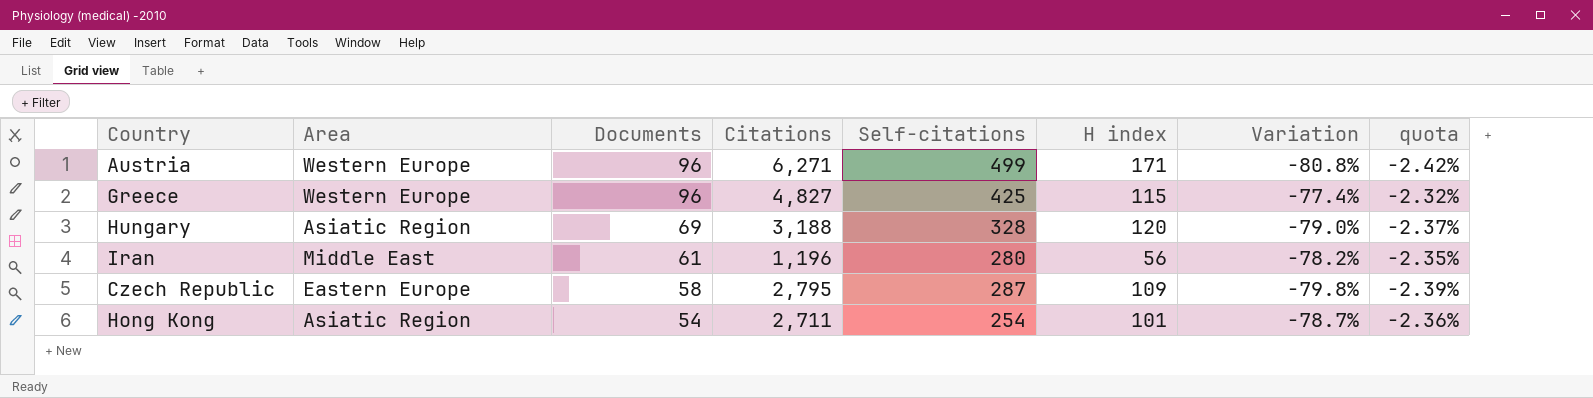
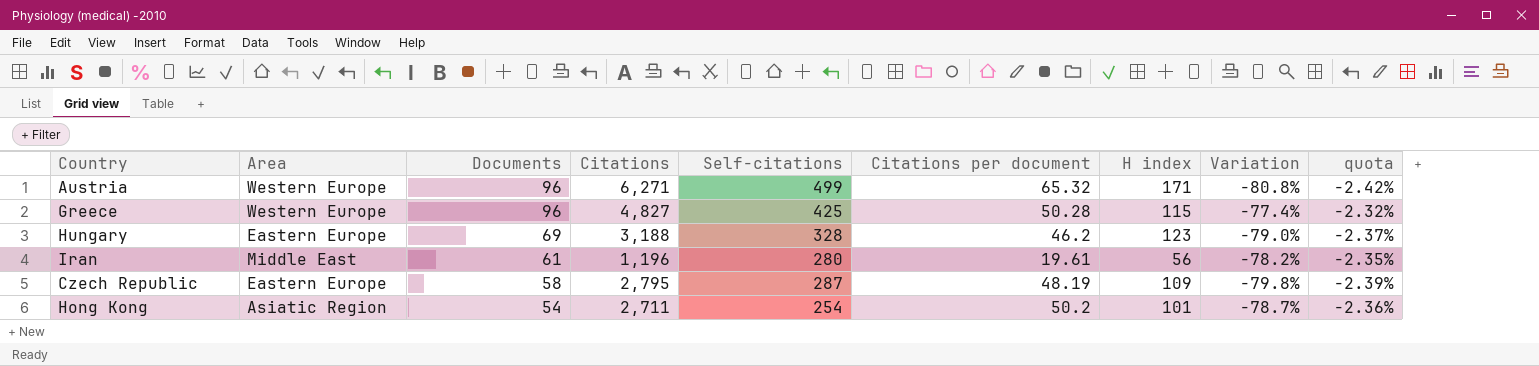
column Citations per document | formula: none -> [Citations] / [Documents]
Hungary | Area: Asiatic Region -> Eastern Europe
Hungary | H index: 120 -> 123

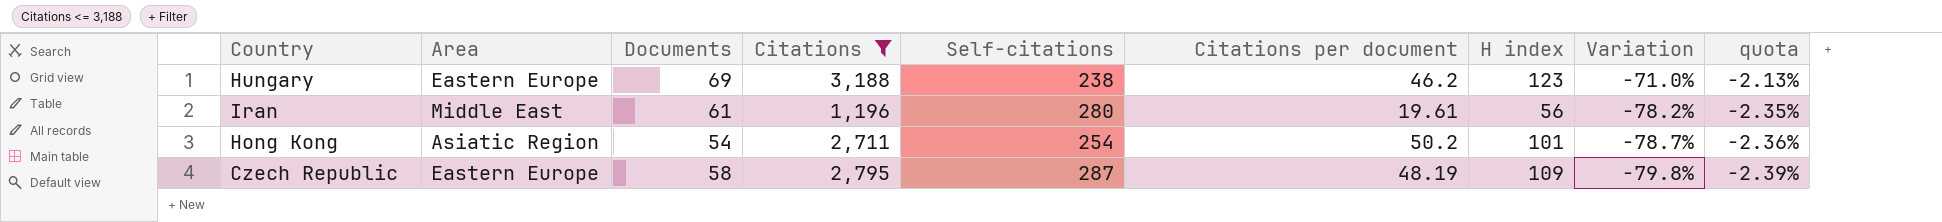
filter: none -> Citations <= 3,188
row order: Documents descending -> Variation descending
Hungary | Self-citations: 328 -> 238
Hungary | Variation: -79.0% -> -71.0%
Hungary | quota: -2.37% -> -2.13%

